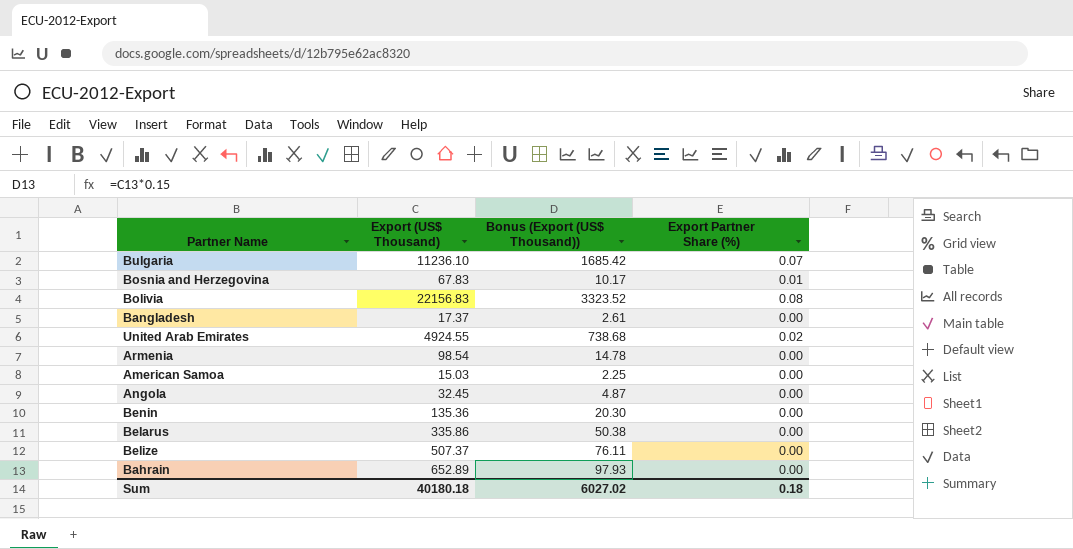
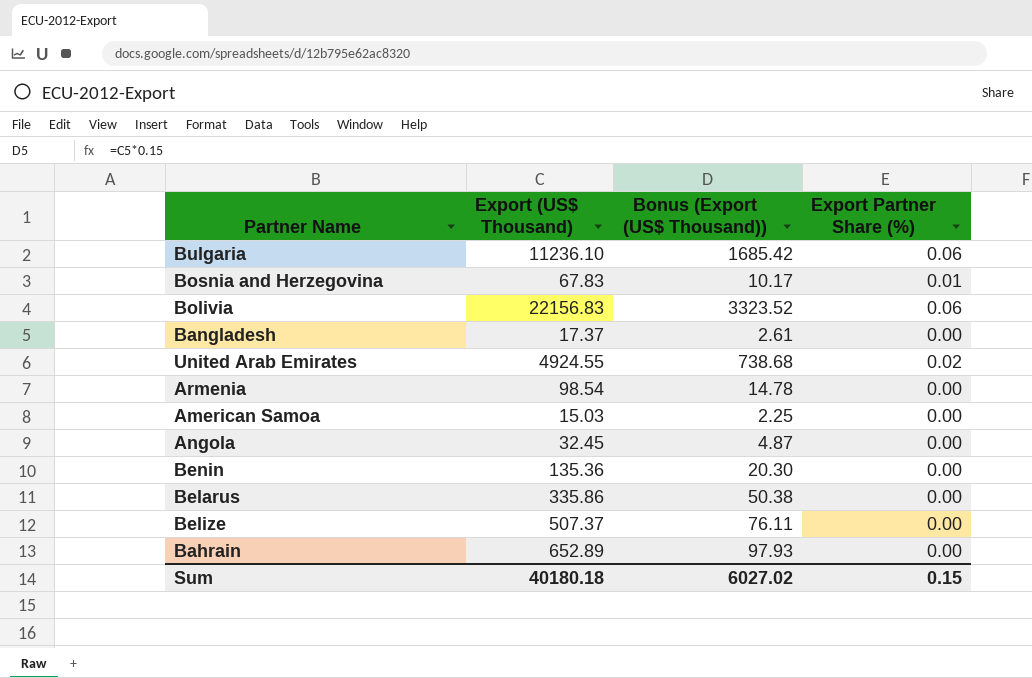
Bulgaria | Export Partner Share (%): 0.07 -> 0.06
Bolivia | Export Partner Share (%): 0.08 -> 0.06
Sum | Export Partner Share (%): 0.18 -> 0.15

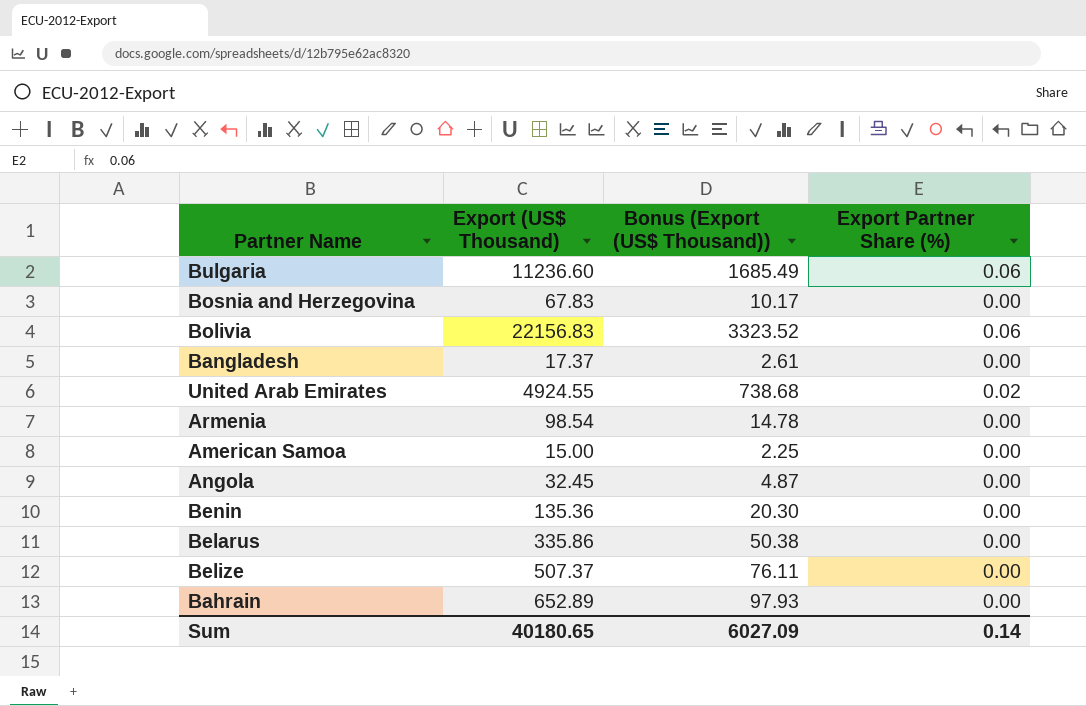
Bulgaria | Export (US$ Thousand): 11236.10 -> 11236.60
Bulgaria | Bonus (Export (US$ Thousand)): 1685.42 -> 1685.49
Bosnia and Herzegovina | Export Partner Share (%): 0.01 -> 0.00
American Samoa | Export (US$ Thousand): 15.03 -> 15.00
Sum | Export (US$ Thousand): 40180.18 -> 40180.65
Sum | Bonus (Export (US$ Thousand)): 6027.02 -> 6027.09
Sum | Export Partner Share (%): 0.15 -> 0.14

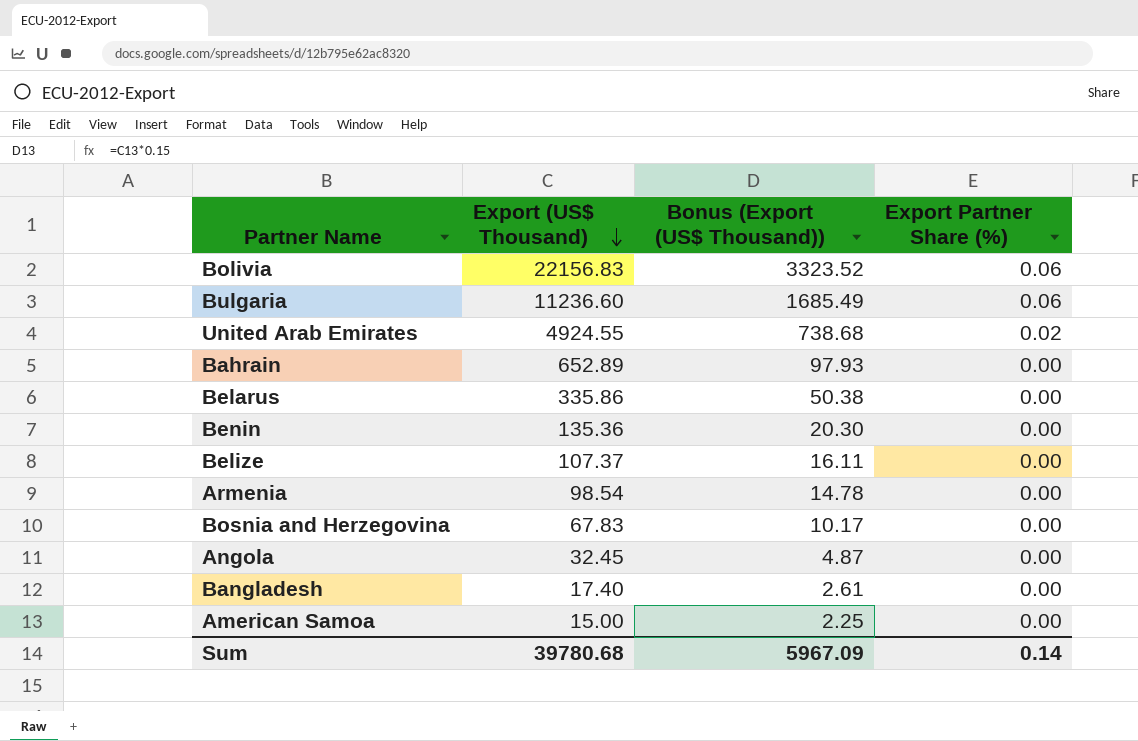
row order: none -> Export (US$ Thousand) descending
Belize | Export (US$ Thousand): 507.37 -> 107.37
Belize | Bonus (Export (US$ Thousand)): 76.11 -> 16.11
Bangladesh | Export (US$ Thousand): 17.37 -> 17.40
Sum | Export (US$ Thousand): 40180.65 -> 39780.68
Sum | Bonus (Export (US$ Thousand)): 6027.09 -> 5967.09

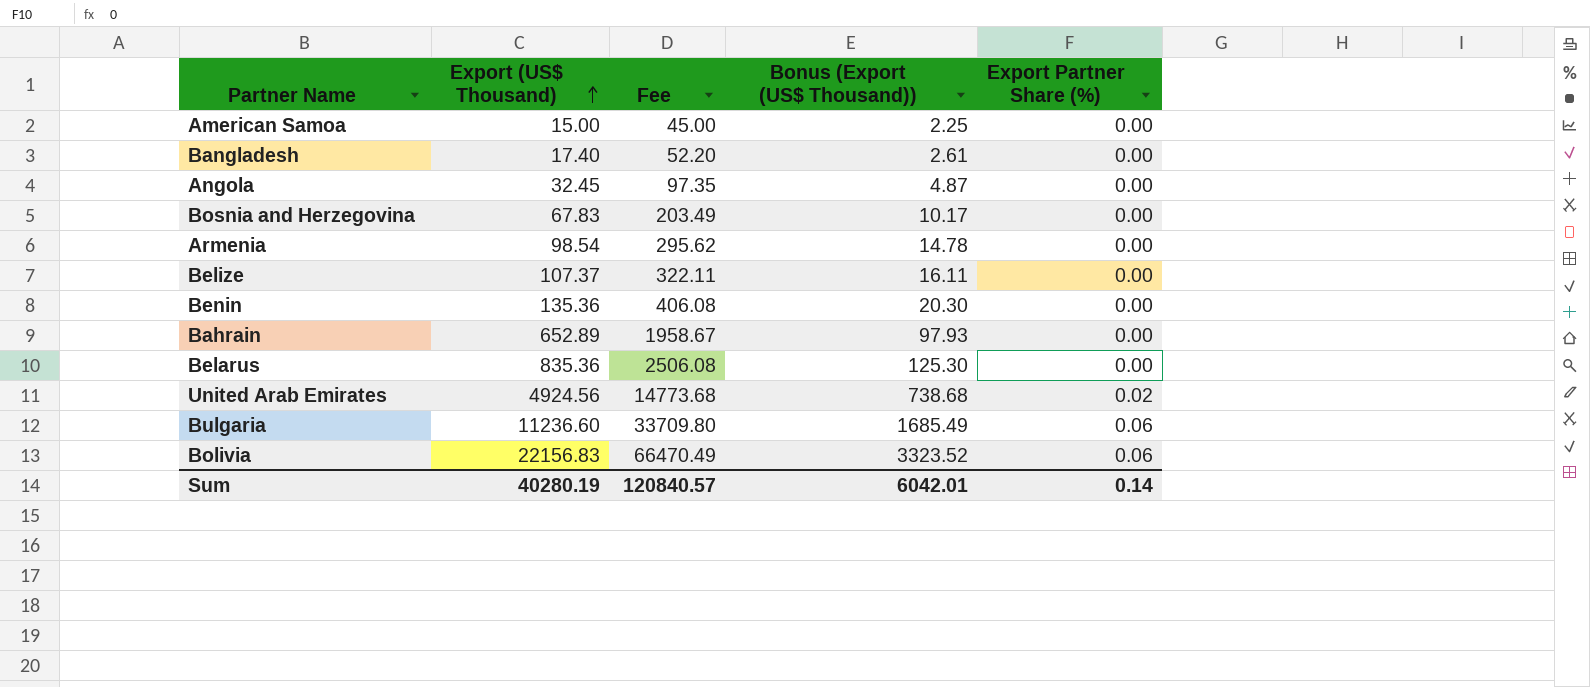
row order: Export (US$ Thousand) descending -> Export (US$ Thousand) ascending
column Fee | formula: none -> [Export (US$ Thousand)] * 3
Belarus | Export (US$ Thousand): 335.86 -> 835.36
Belarus | Bonus (Export (US$ Thousand)): 50.38 -> 125.30
United Arab Emirates | Export (US$ Thousand): 4924.55 -> 4924.56
Sum | Export (US$ Thousand): 39780.68 -> 40280.19
Sum | Bonus (Export (US$ Thousand)): 5967.09 -> 6042.01

